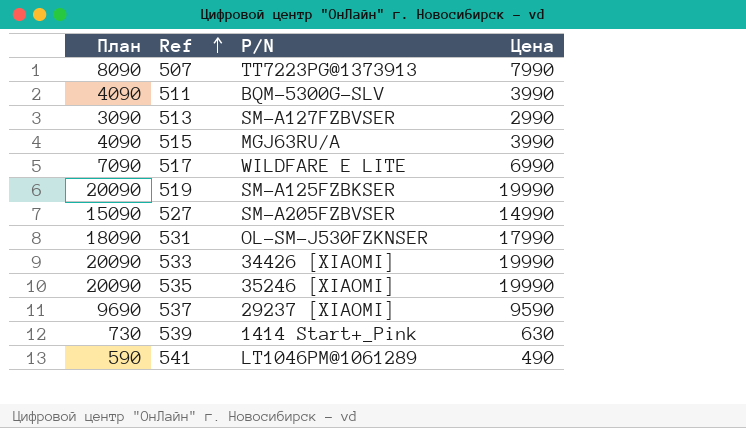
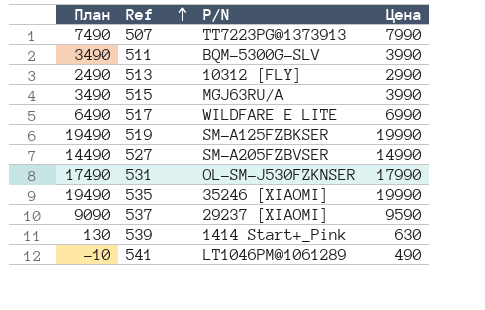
column План | formula: [Цена] + 100 -> [Цена] - 500
row 533: 20090 | 34426 [XIAOMI] | 19990 -> none
513 | P/N: SM-A127FZBVSER -> 10312 [FLY]

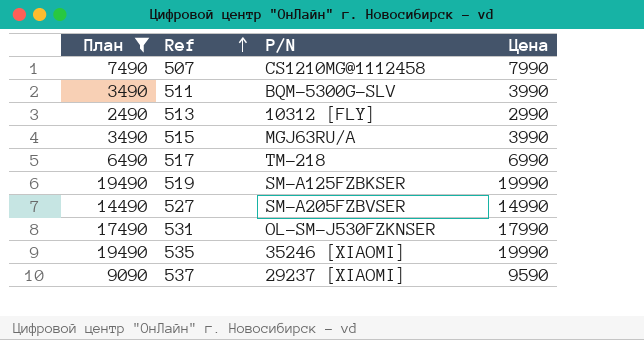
filter: none -> План >= 2490
507 | P/N: TT7223PG@1373913 -> CS1210MG@1112458
517 | P/N: WILDFARE E LITE -> TM-218

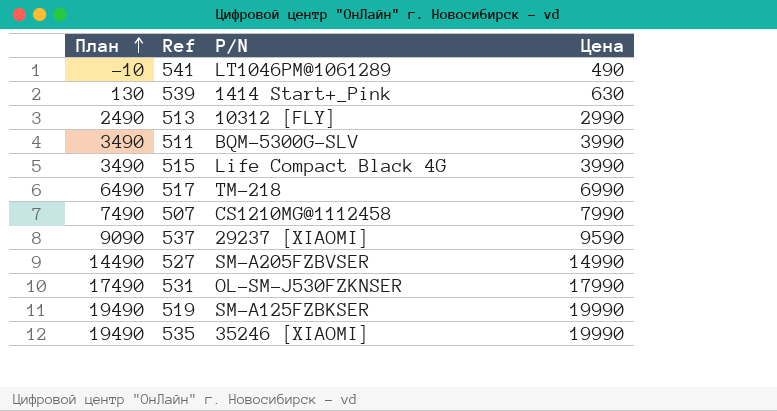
filter: План >= 2490 -> none
row order: Ref ascending -> План ascending
515 | P/N: MGJ63RU/A -> Life Compact Black 4G

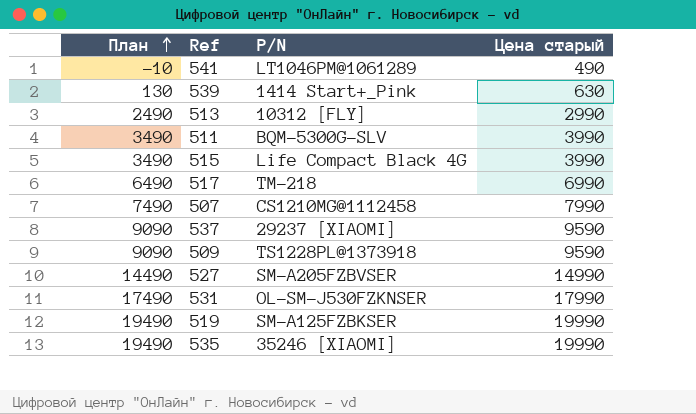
column name: Цена -> Цена старый
row 509: none -> 9090 | TS1228PL@1373918 | 9590

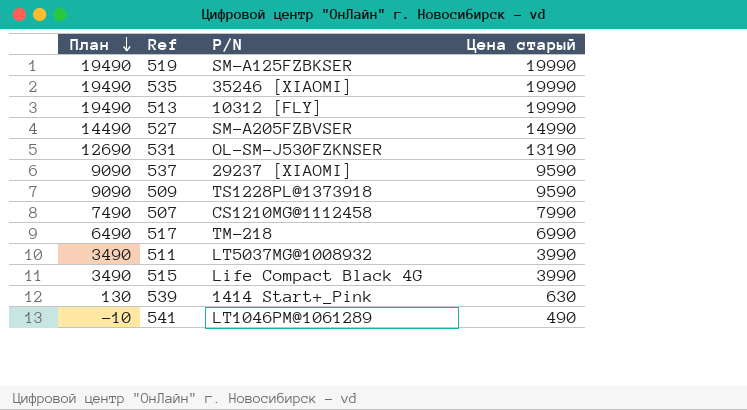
row order: План ascending -> План descending
513 | План: 2490 -> 19490
513 | Цена старый: 2990 -> 19990
531 | План: 17490 -> 12690
531 | Цена старый: 17990 -> 13190
511 | P/N: BQM-5300G-SLV -> LT5037MG@1008932

